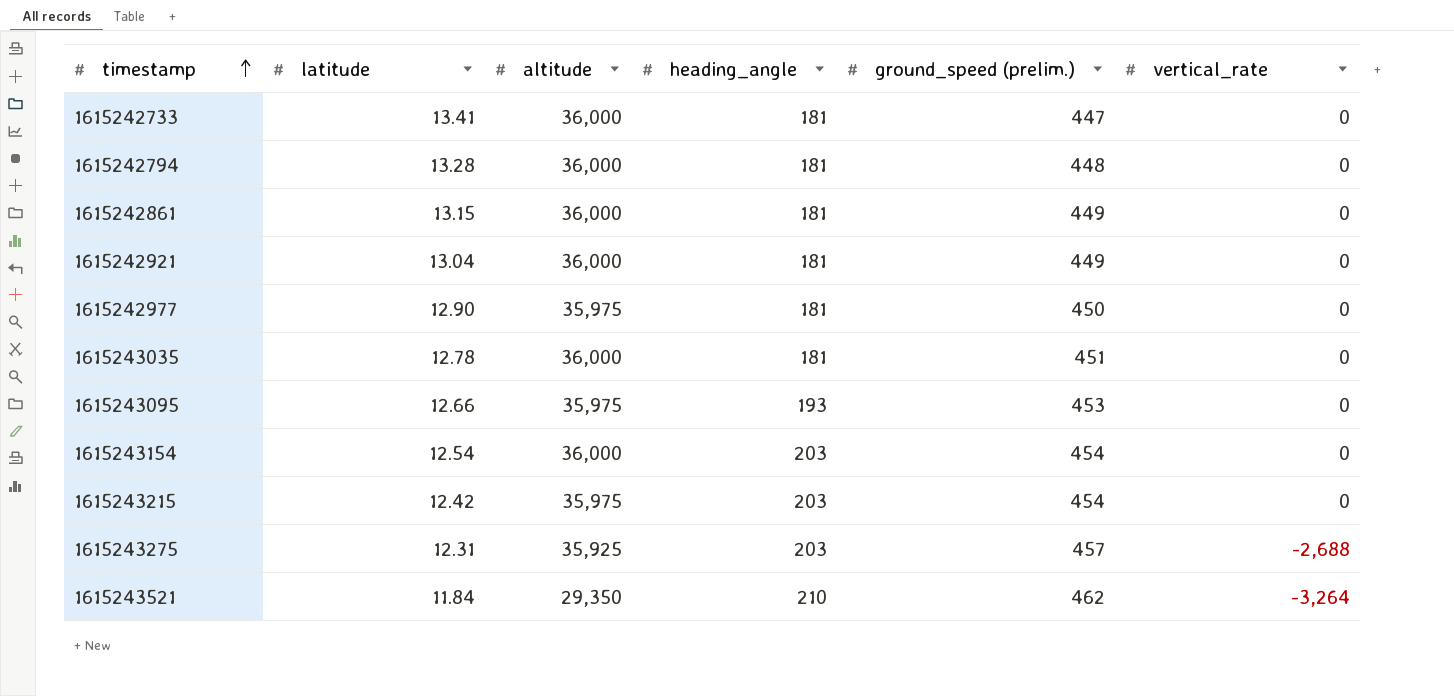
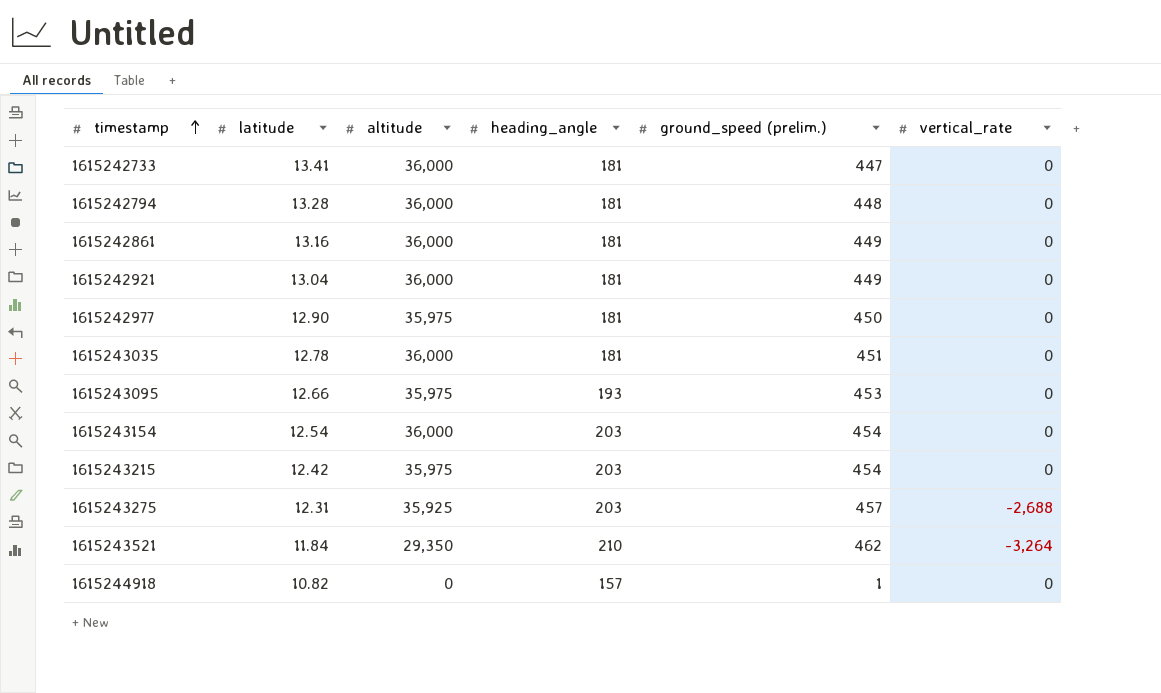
1615242861 | latitude: 13.15 -> 13.16
row 1615244918: none -> 10.82 | 0 | 157 | 1 | 0

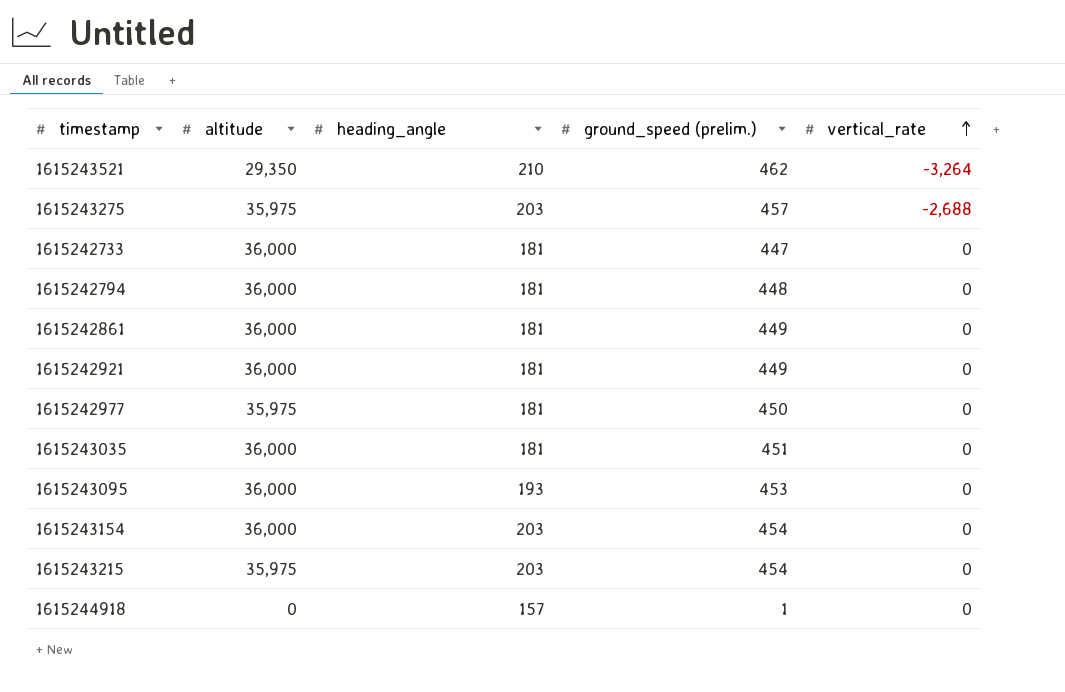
row order: timestamp ascending -> vertical_rate ascending
column latitude | position: 2 -> none
1615243275 | altitude: 35,925 -> 35,975
1615243095 | altitude: 35,975 -> 36,000

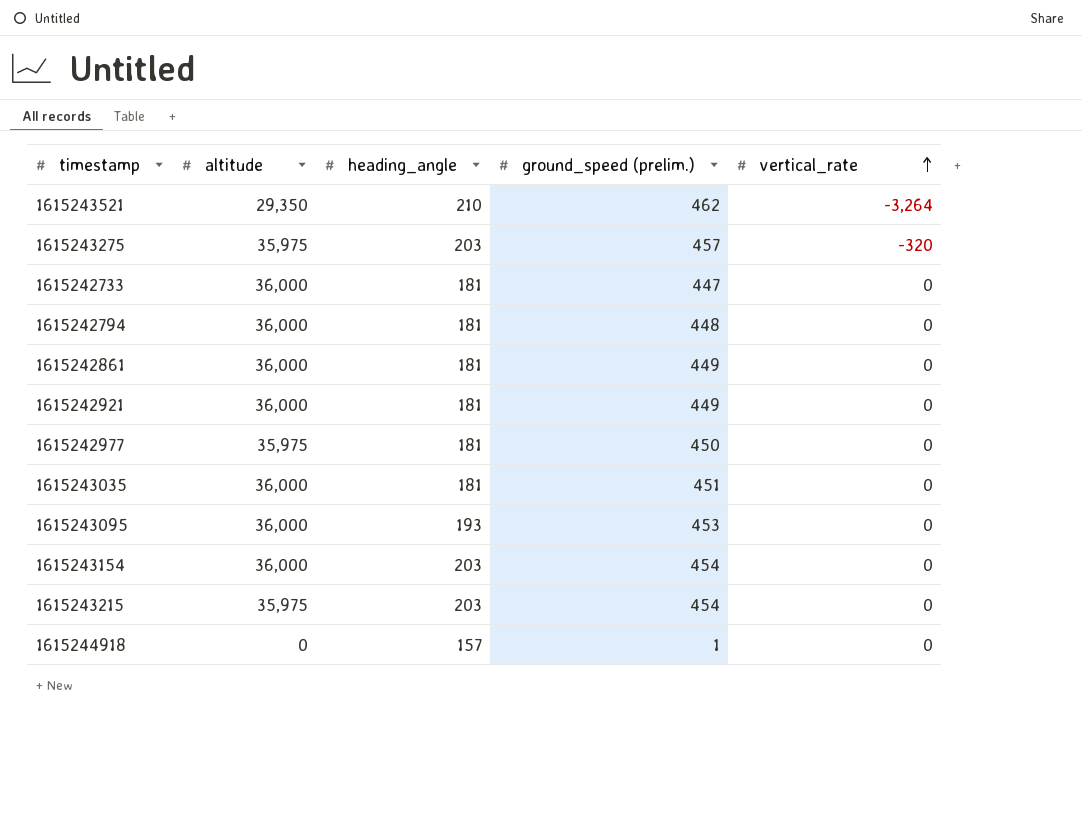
1615243275 | vertical_rate: -2,688 -> -320

